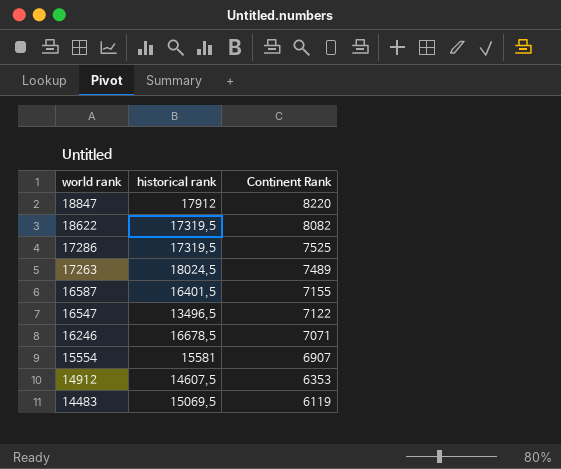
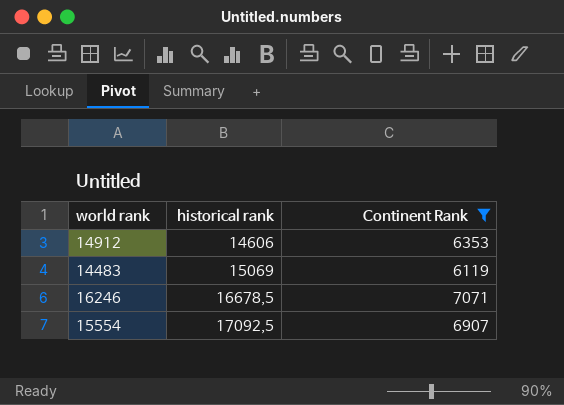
filter: none -> Continent Rank <= 7071
row order: world rank descending -> historical rank ascending
14912 | historical rank: 14607,5 -> 14606
14483 | historical rank: 15069,5 -> 15069
15554 | historical rank: 15581 -> 17092,5

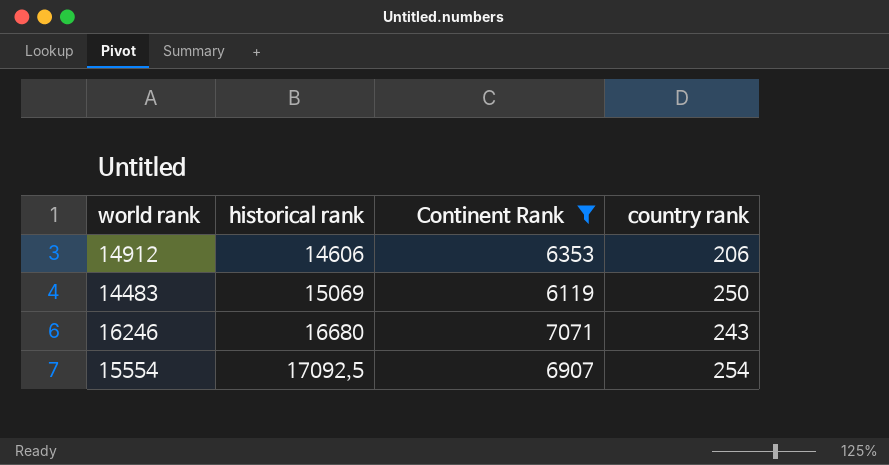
column country rank | position: none -> 4
16246 | historical rank: 16678,5 -> 16680

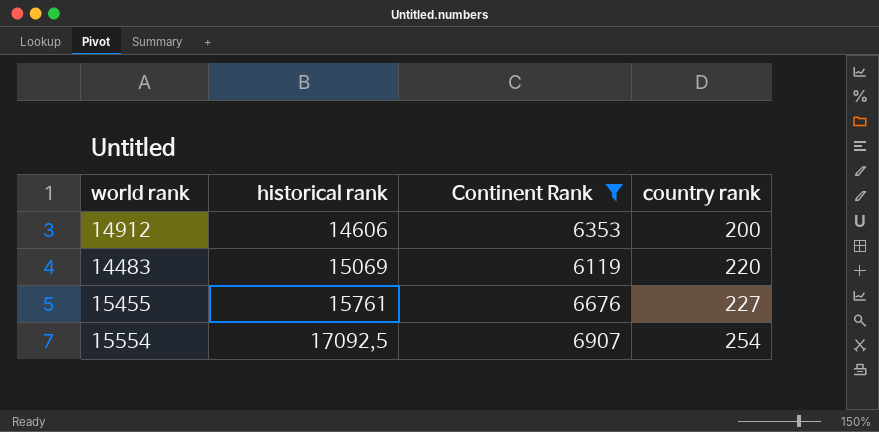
row 16246: 16680 | 7071 | 243 -> none
14912 | country rank: 206 -> 200
14483 | country rank: 250 -> 220
row 15455: none -> 15761 | 6676 | 227

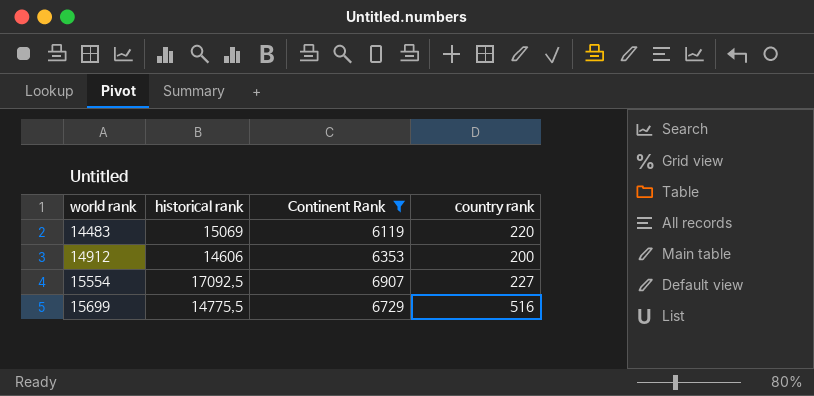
row order: historical rank ascending -> world rank ascending
row 15455: 15761 | 6676 | 227 -> none
15554 | country rank: 254 -> 227
row 15699: none -> 14775,5 | 6729 | 516

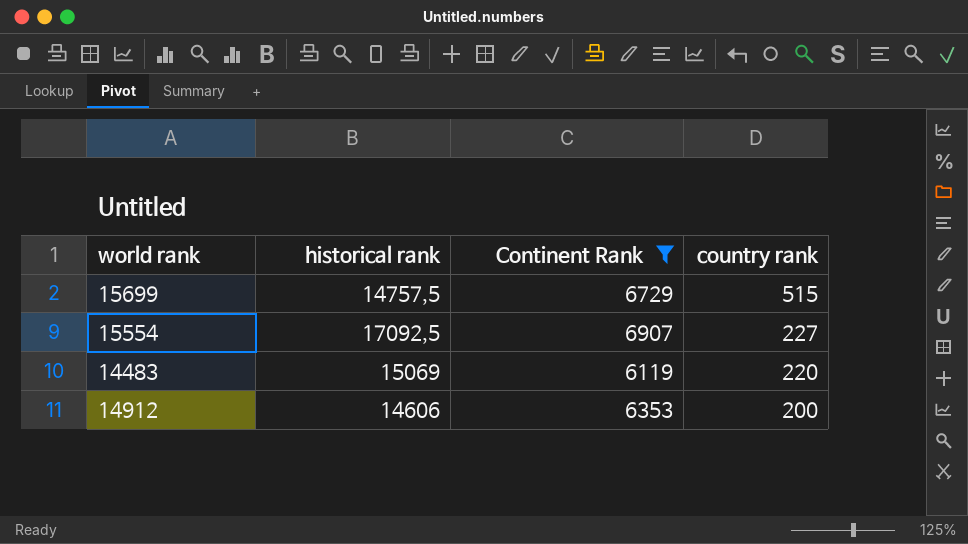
row order: world rank ascending -> country rank descending
15699 | historical rank: 14775,5 -> 14757,5
15699 | country rank: 516 -> 515

